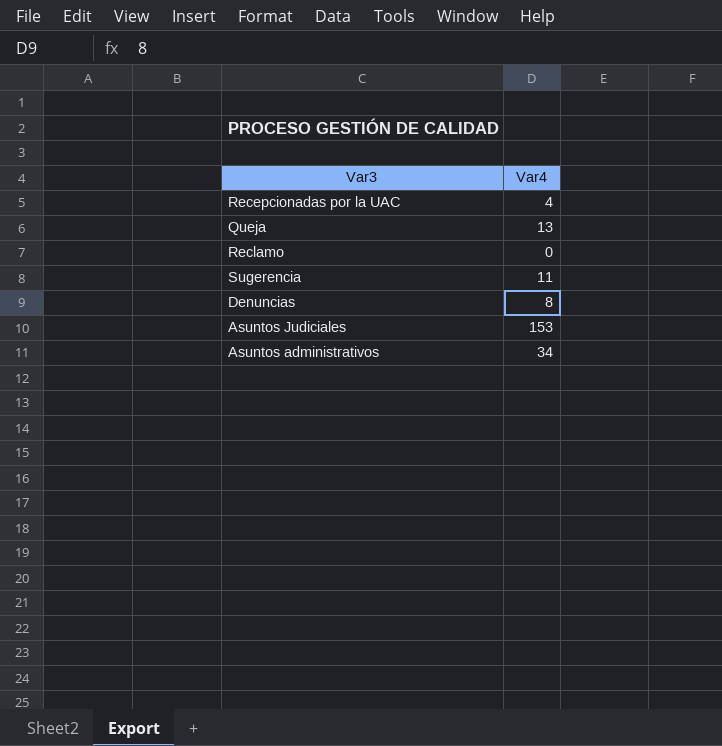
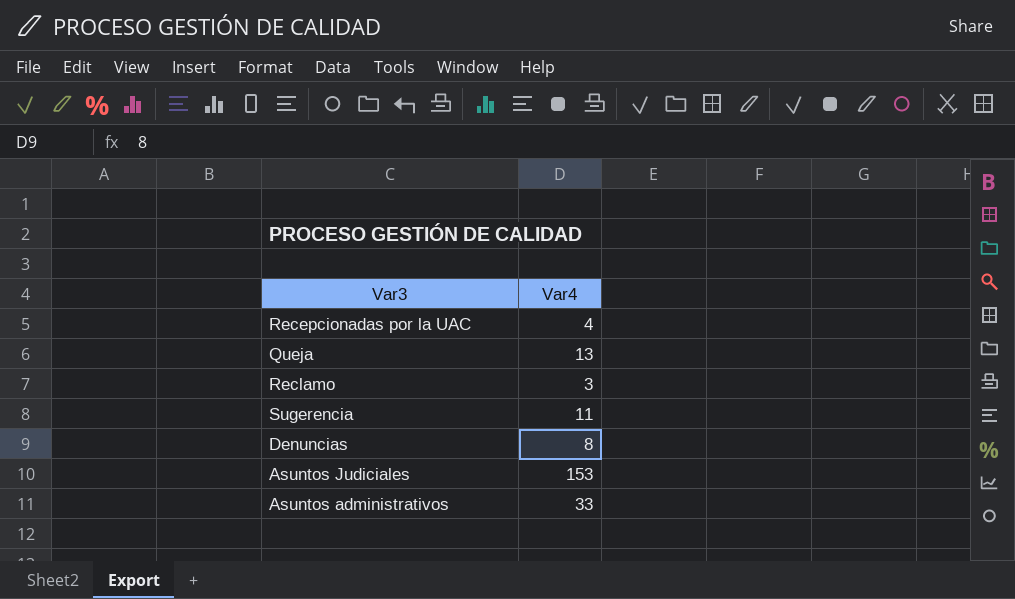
Reclamo | Var4: 0 -> 3
Asuntos administrativos | Var4: 34 -> 33

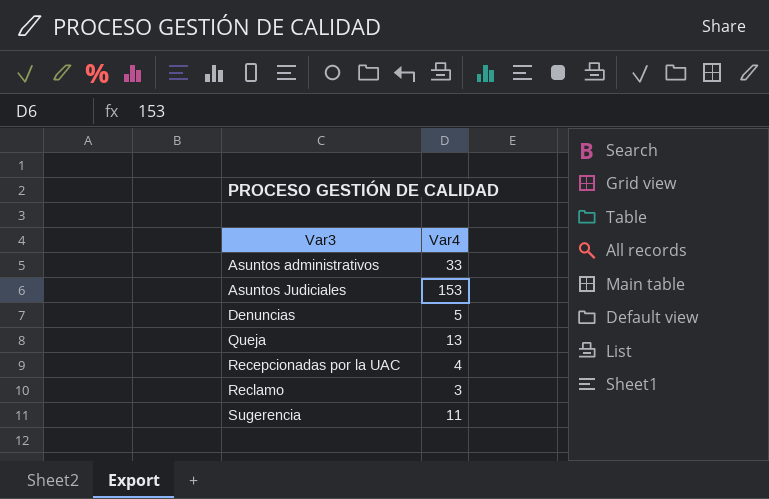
row order: none -> Var3 ascending
Denuncias | Var4: 8 -> 5

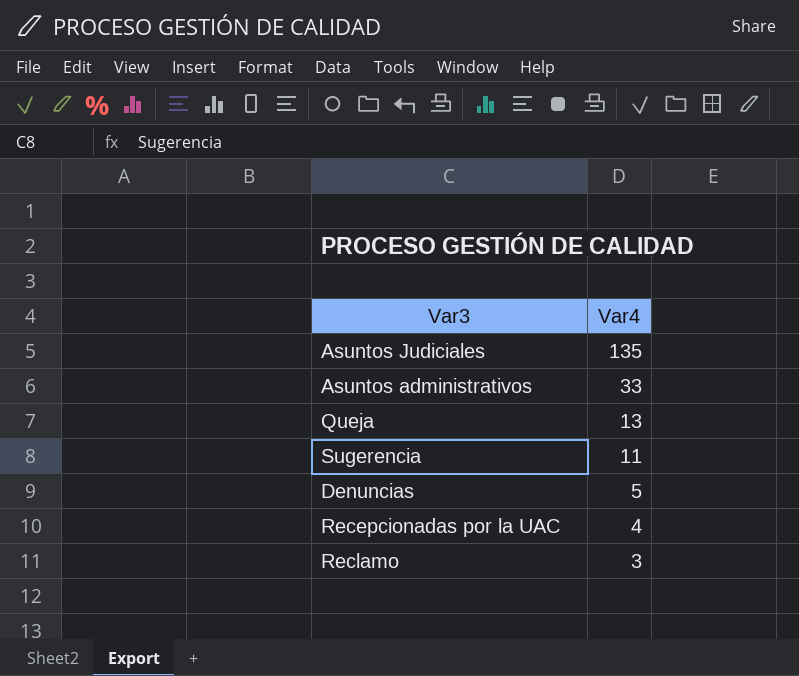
row order: Var3 ascending -> Var4 descending
Asuntos Judiciales | Var4: 153 -> 135

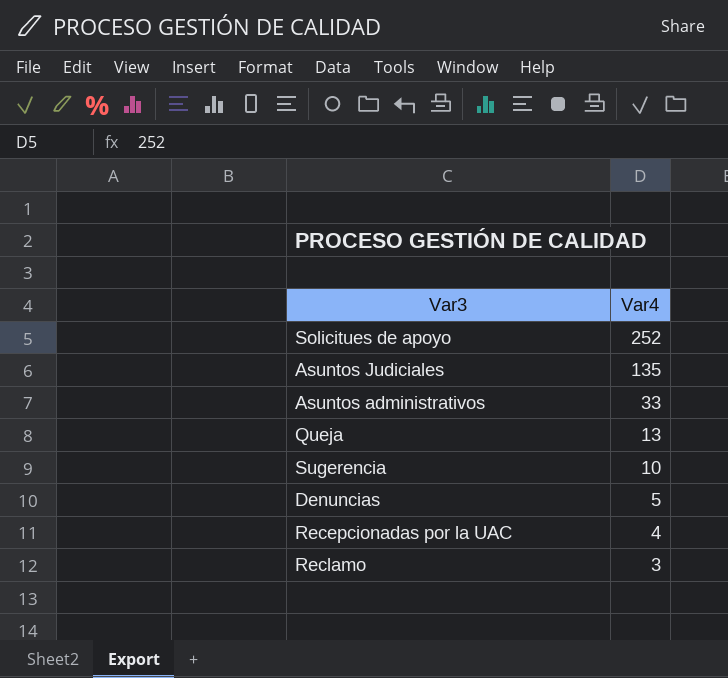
row Solicitues de apoyo: none -> 252
Sugerencia | Var4: 11 -> 10

